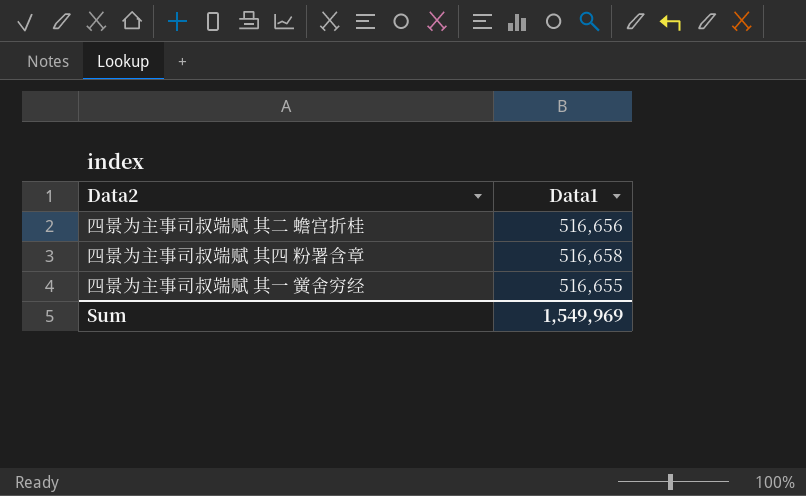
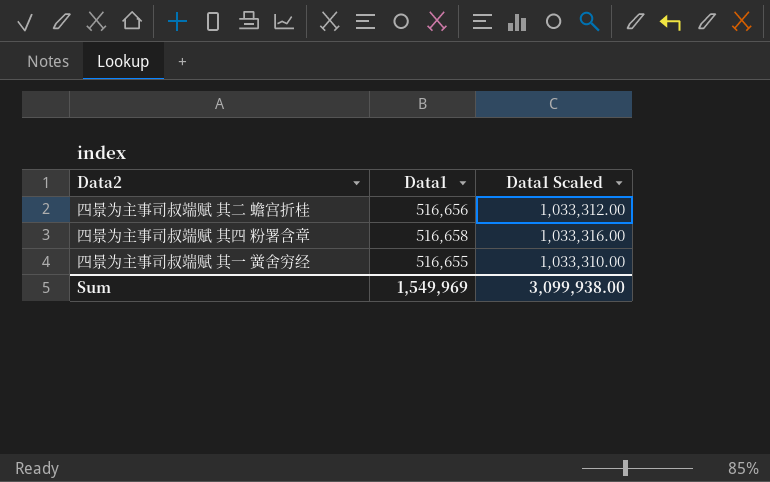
column Data1 Scaled | formula: none -> [Data1] * 2

